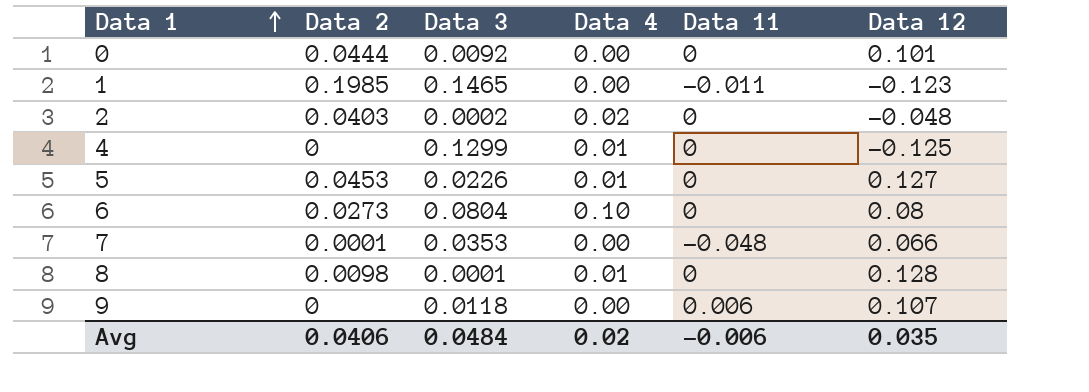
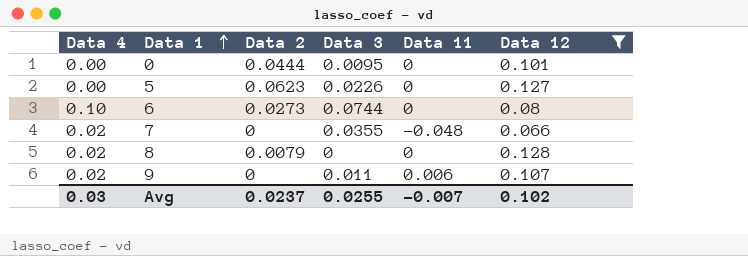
filter: none -> Data 12 >= 0.066
column Data 4 | position: 4 -> 1
0 | Data 3: 0.0092 -> 0.0095
5 | Data 4: 0.01 -> 0.00
5 | Data 2: 0.0453 -> 0.0623
6 | Data 3: 0.0804 -> 0.0744
7 | Data 4: 0.00 -> 0.02
7 | Data 2: 0.0001 -> 0
7 | Data 3: 0.0353 -> 0.0355
8 | Data 4: 0.01 -> 0.02
8 | Data 2: 0.0098 -> 0.0079
8 | Data 3: 0.0001 -> 0
9 | Data 4: 0.00 -> 0.02
9 | Data 3: 0.0118 -> 0.011
Avg | Data 4: 0.02 -> 0.03
Avg | Data 2: 0.0406 -> 0.0237
Avg | Data 3: 0.0484 -> 0.0255
Avg | Data 11: -0.006 -> -0.007
Avg | Data 12: 0.035 -> 0.102

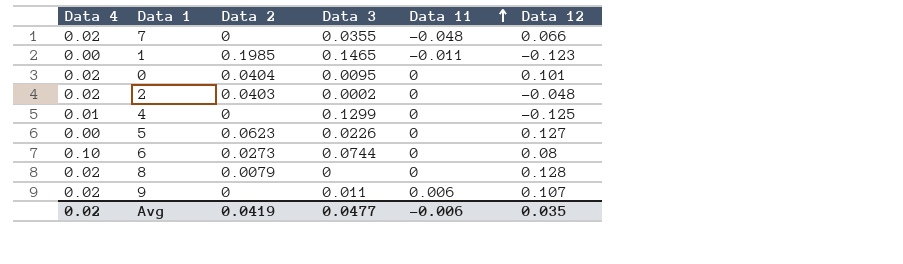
filter: Data 12 >= 0.066 -> none
row order: Data 1 ascending -> Data 11 ascending
0 | Data 4: 0.00 -> 0.02
0 | Data 2: 0.0444 -> 0.0404
Avg | Data 4: 0.03 -> 0.02
Avg | Data 2: 0.0237 -> 0.0419
Avg | Data 3: 0.0255 -> 0.0477
Avg | Data 11: -0.007 -> -0.006
Avg | Data 12: 0.102 -> 0.035

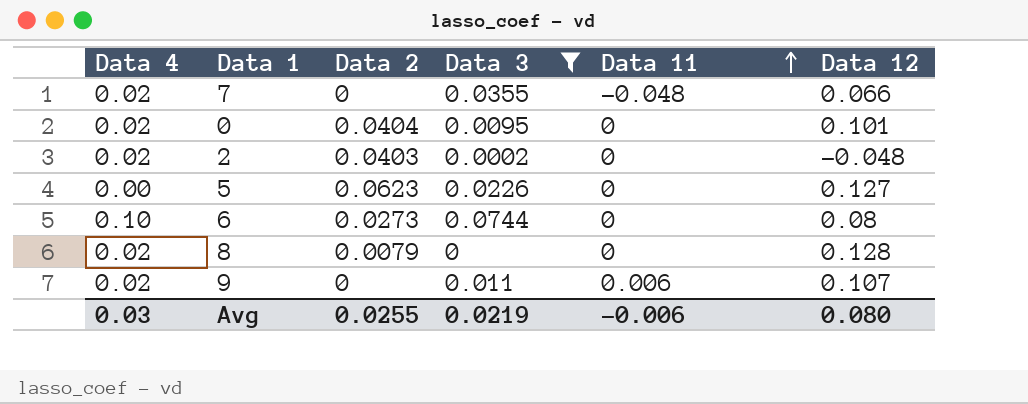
filter: none -> Data 3 <= 0.0744
Avg | Data 4: 0.02 -> 0.03
Avg | Data 2: 0.0419 -> 0.0255
Avg | Data 3: 0.0477 -> 0.0219
Avg | Data 12: 0.035 -> 0.080

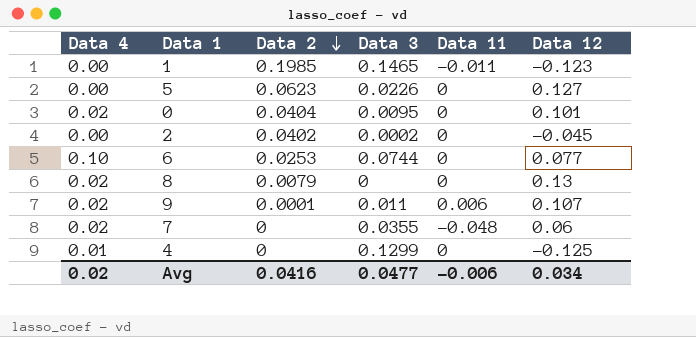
filter: Data 3 <= 0.0744 -> none
row order: Data 11 ascending -> Data 2 descending
2 | Data 4: 0.02 -> 0.00
2 | Data 2: 0.0403 -> 0.0402
2 | Data 12: -0.048 -> -0.045
6 | Data 2: 0.0273 -> 0.0253
6 | Data 12: 0.08 -> 0.077
8 | Data 12: 0.128 -> 0.13
9 | Data 2: 0 -> 0.0001
7 | Data 12: 0.066 -> 0.06
Avg | Data 4: 0.03 -> 0.02
Avg | Data 2: 0.0255 -> 0.0416
Avg | Data 3: 0.0219 -> 0.0477
Avg | Data 12: 0.080 -> 0.034

